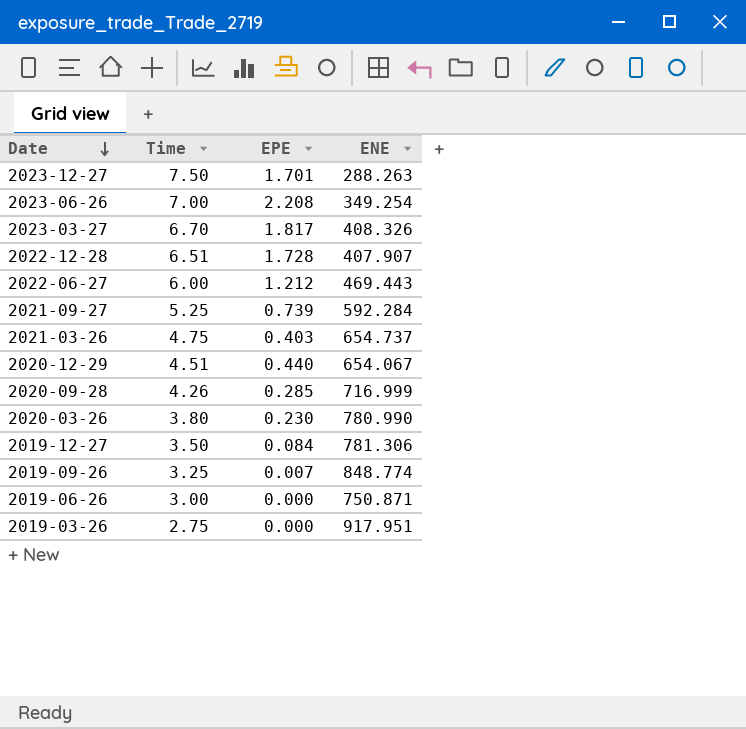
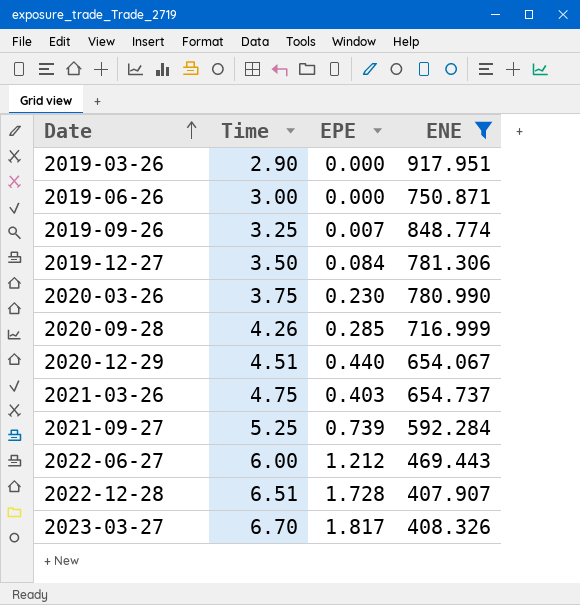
filter: none -> ENE >= 407.907
row order: Date descending -> Date ascending
2019-03-26 | Time: 2.75 -> 2.90
2020-03-26 | Time: 3.80 -> 3.75

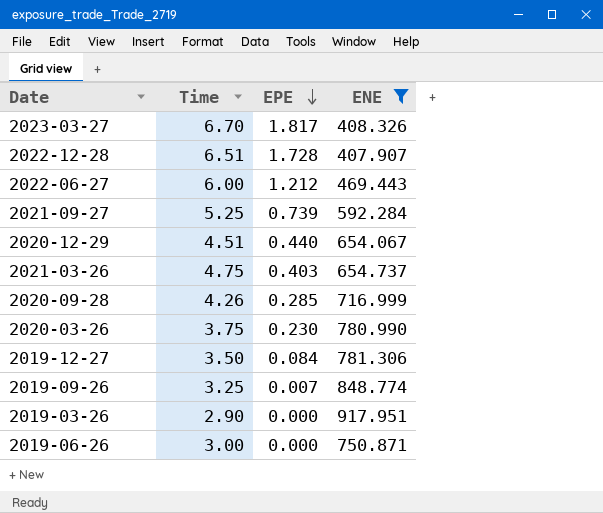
row order: Date ascending -> EPE descending

